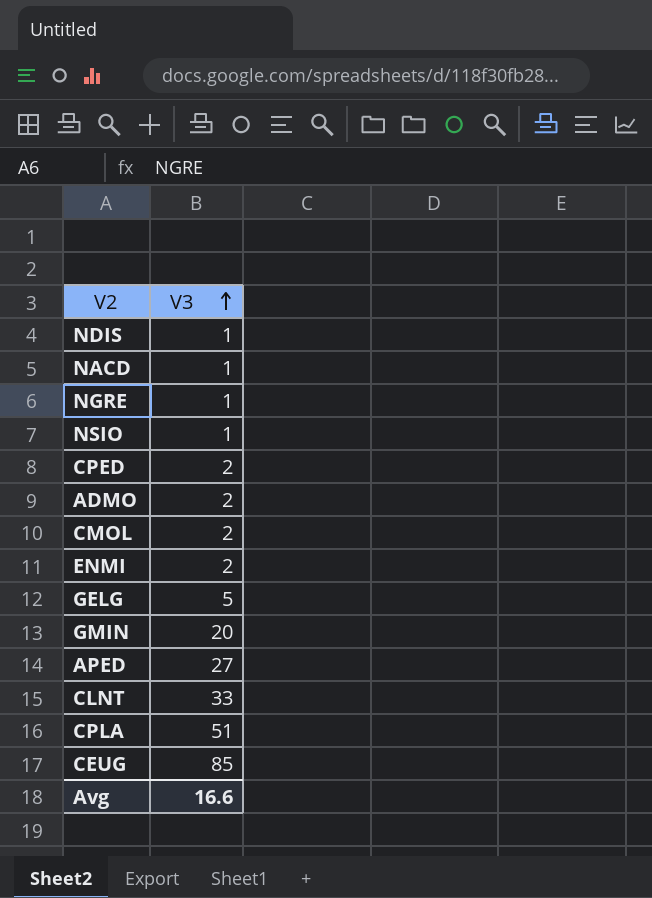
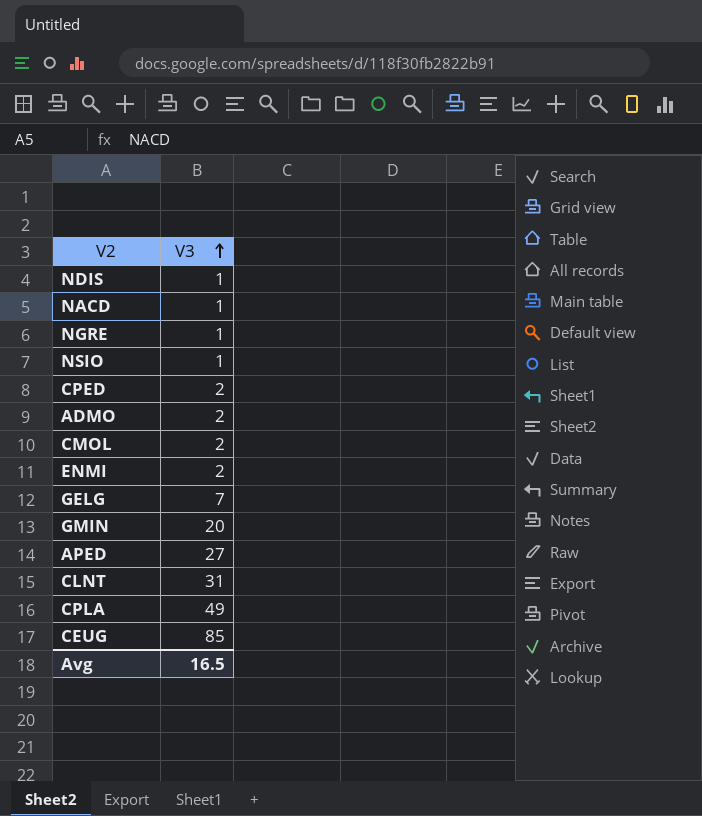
GELG | V3: 5 -> 7
CLNT | V3: 33 -> 31
CPLA | V3: 51 -> 49
Avg | V3: 16.6 -> 16.5

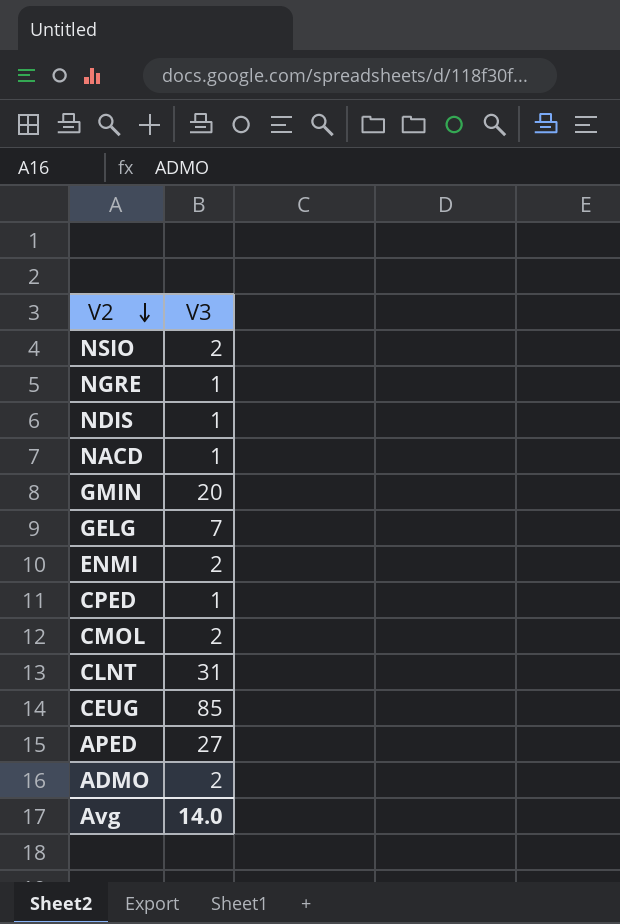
row order: V3 ascending -> V2 descending
row CPLA: 49 -> none
NSIO | V3: 1 -> 2
CPED | V3: 2 -> 1
Avg | V3: 16.5 -> 14.0

